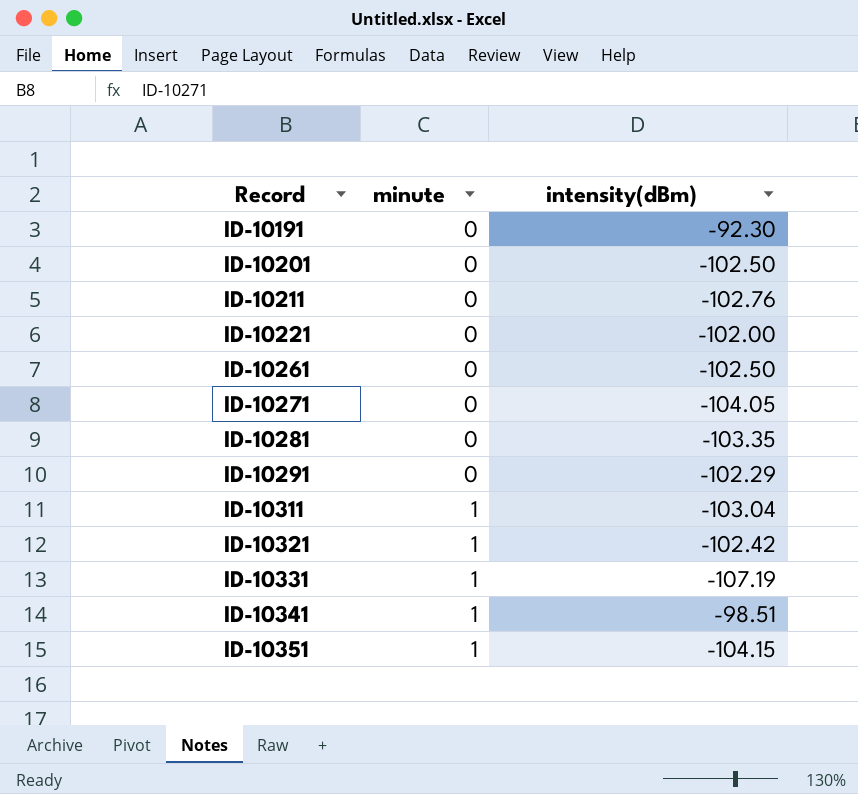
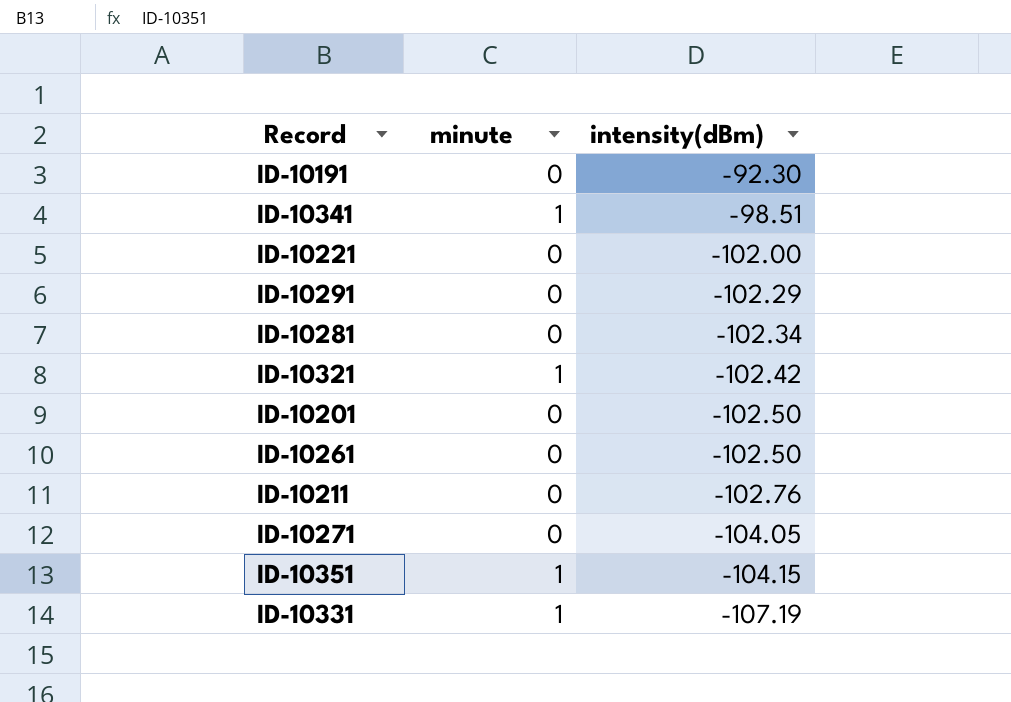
row order: Record ascending -> intensity(dBm) descending
row ID-10311: 1 | -103.04 -> none
ID-10281 | intensity(dBm): -103.35 -> -102.34

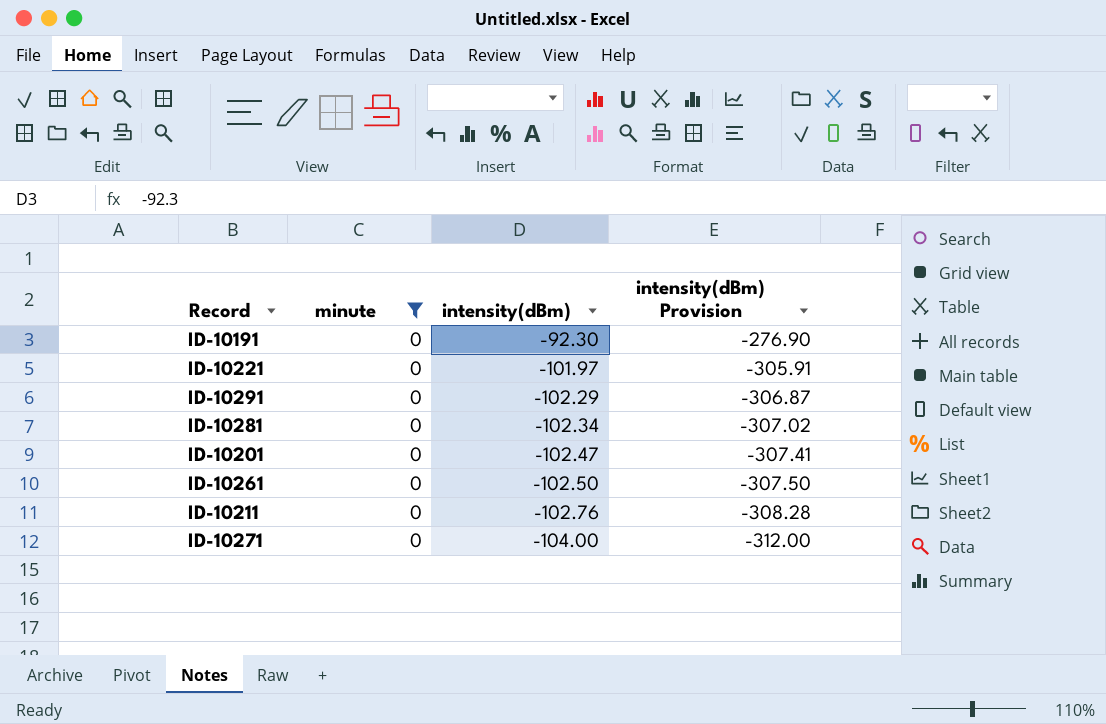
filter: none -> minute = 0
column intensity(dBm) Provision | formula: none -> [intensity(dBm)] * 3
ID-10221 | intensity(dBm): -102.00 -> -101.97
ID-10201 | intensity(dBm): -102.50 -> -102.47
ID-10271 | intensity(dBm): -104.05 -> -104.00

